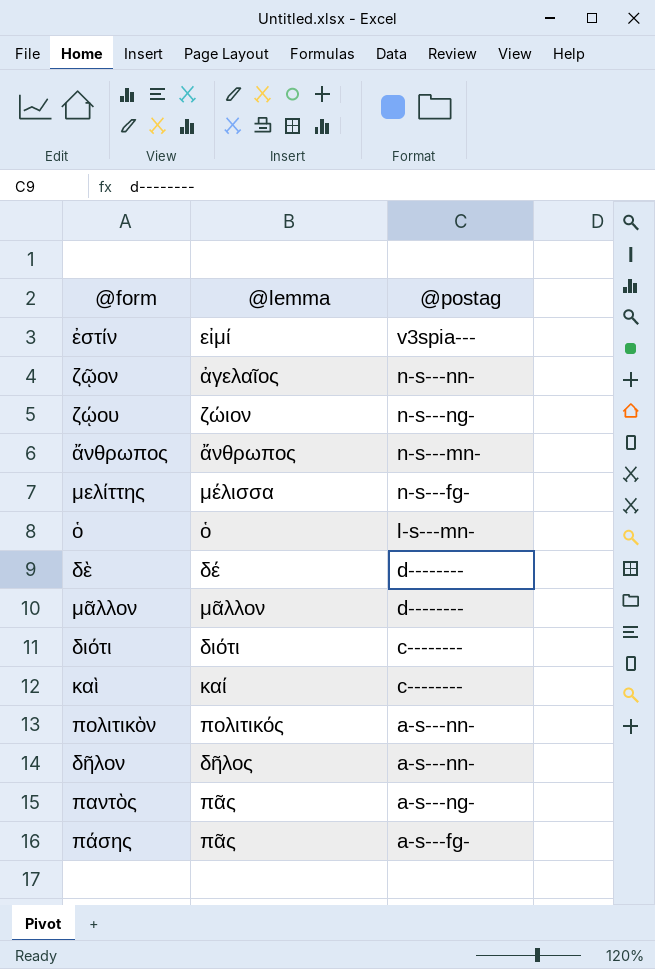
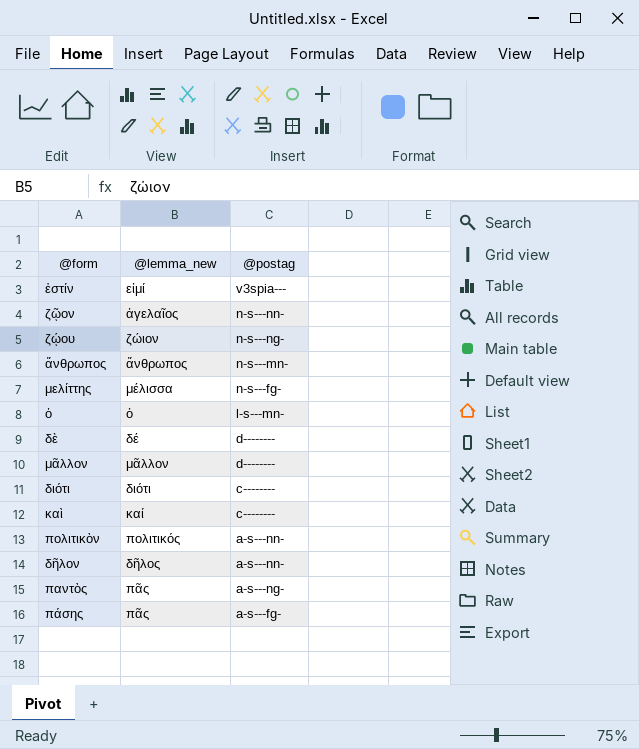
column name: @lemma -> @lemma_new

